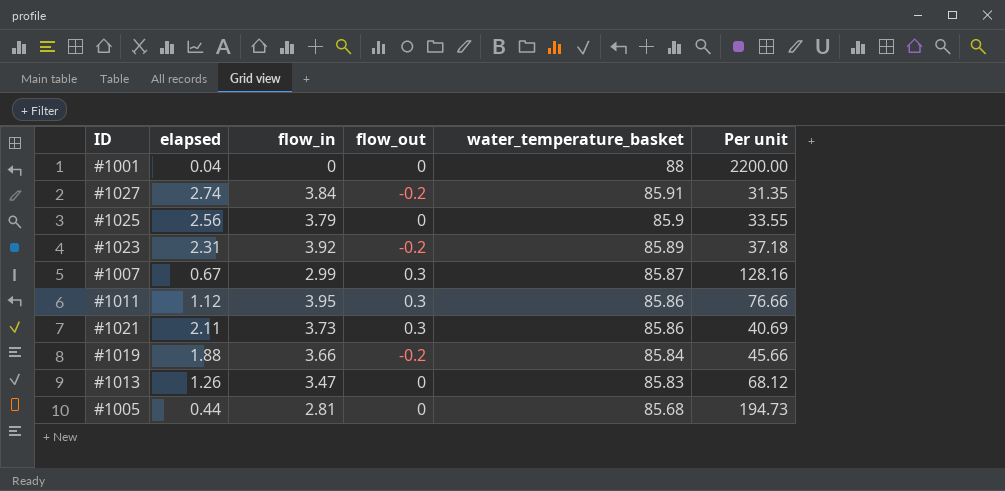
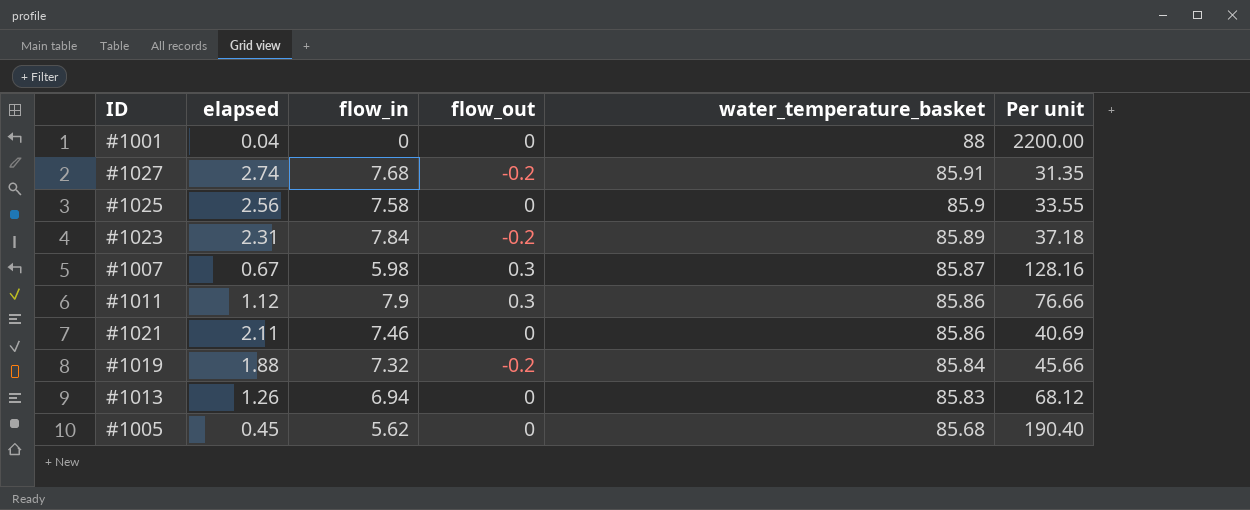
#1027 | flow_in: 3.84 -> 7.68
#1025 | flow_in: 3.79 -> 7.58
#1023 | flow_in: 3.92 -> 7.84
#1007 | flow_in: 2.99 -> 5.98
#1011 | flow_in: 3.95 -> 7.9
#1021 | flow_in: 3.73 -> 7.46
#1021 | flow_out: 0.3 -> 0
#1019 | flow_in: 3.66 -> 7.32
#1013 | flow_in: 3.47 -> 6.94
#1005 | elapsed: 0.44 -> 0.45
#1005 | flow_in: 2.81 -> 5.62
#1005 | Per unit: 194.73 -> 190.40

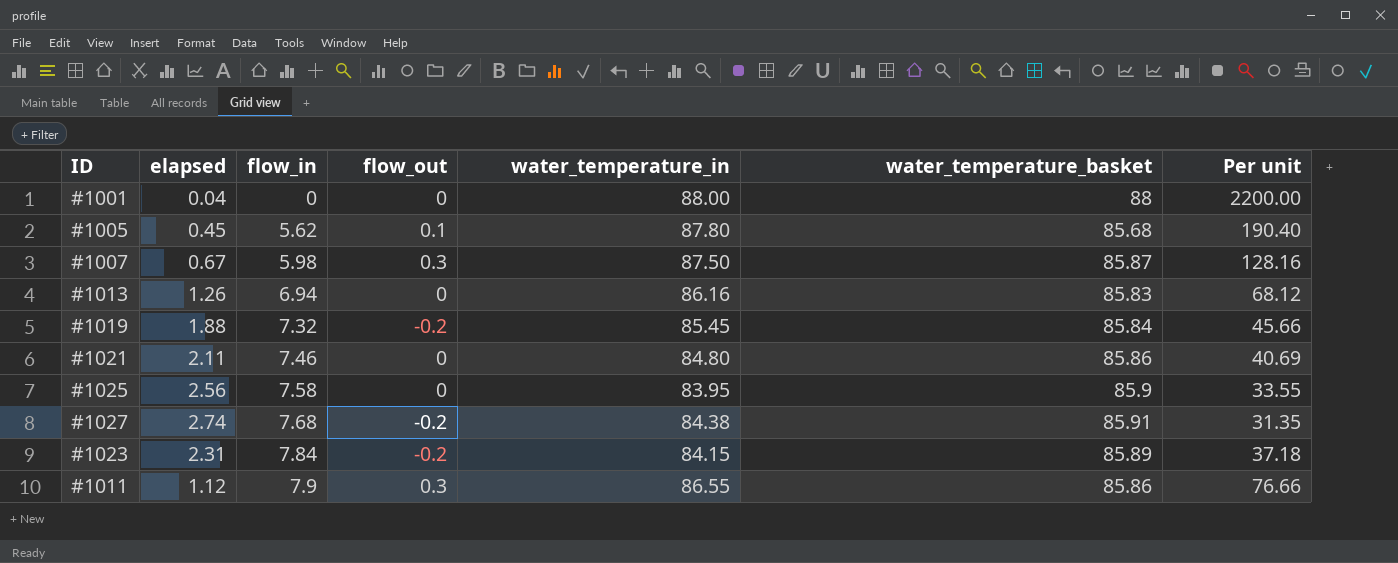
row order: water_temperature_basket descending -> flow_in ascending
column water_temperature_in | position: none -> 5
#1005 | flow_out: 0 -> 0.1

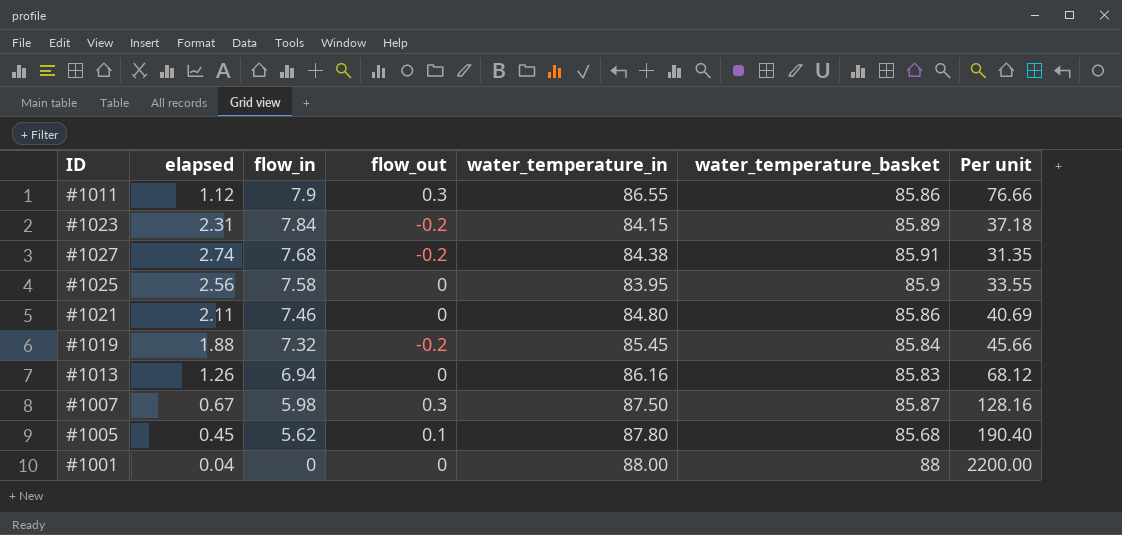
row order: flow_in ascending -> flow_in descending

